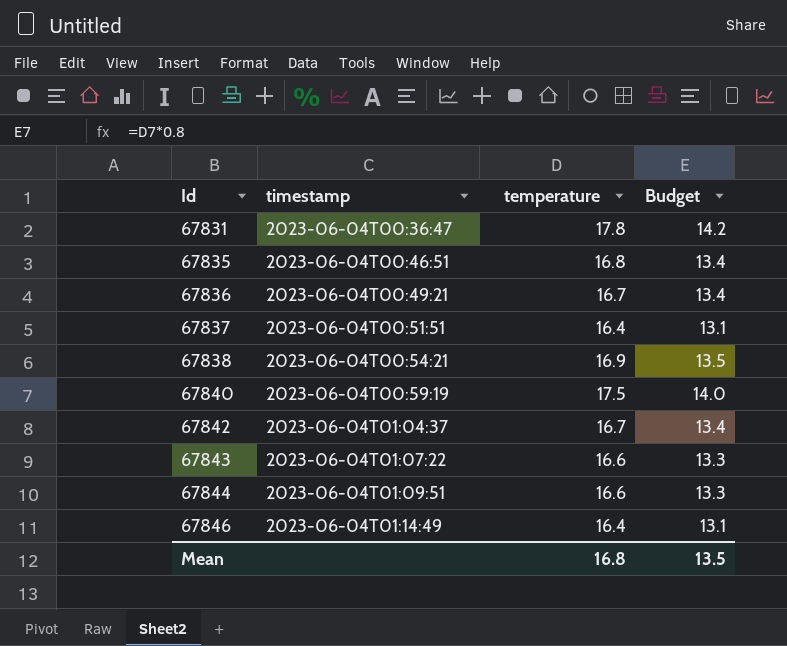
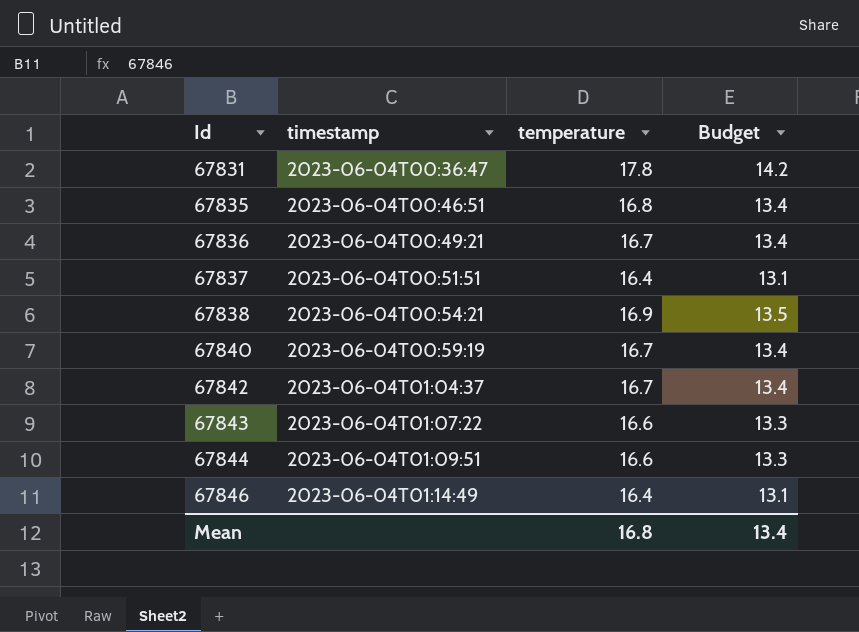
67840 | temperature: 17.5 -> 16.7
67840 | Budget: 14.0 -> 13.4
Mean | Budget: 13.5 -> 13.4

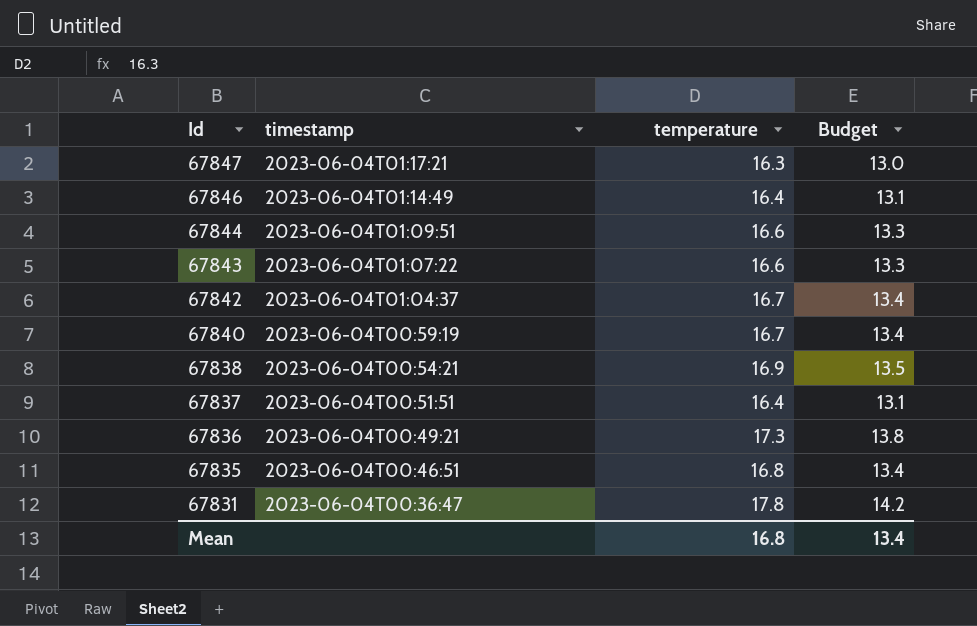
row order: Id ascending -> Id descending
row 67847: none -> 2023-06-04T01:17:21 | 16.3 | 13.0
67836 | temperature: 16.7 -> 17.3
67836 | Budget: 13.4 -> 13.8

